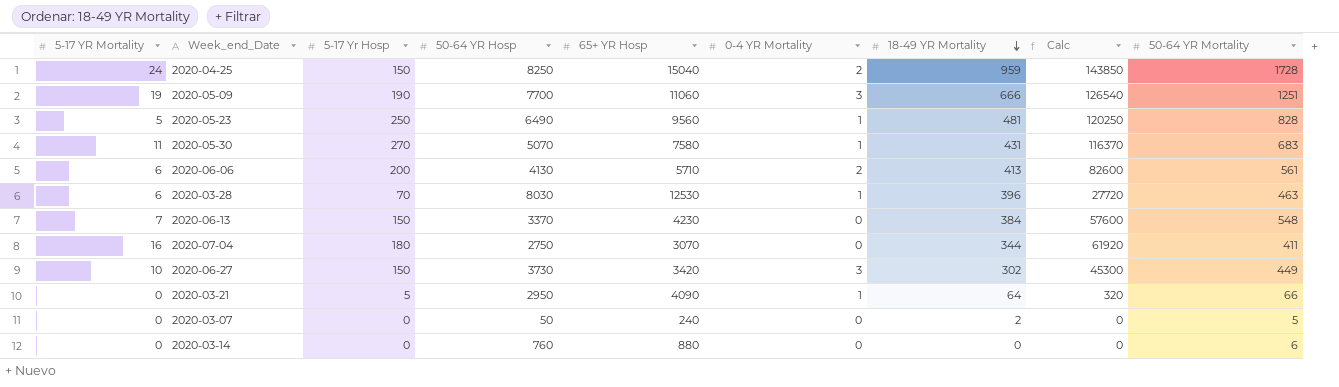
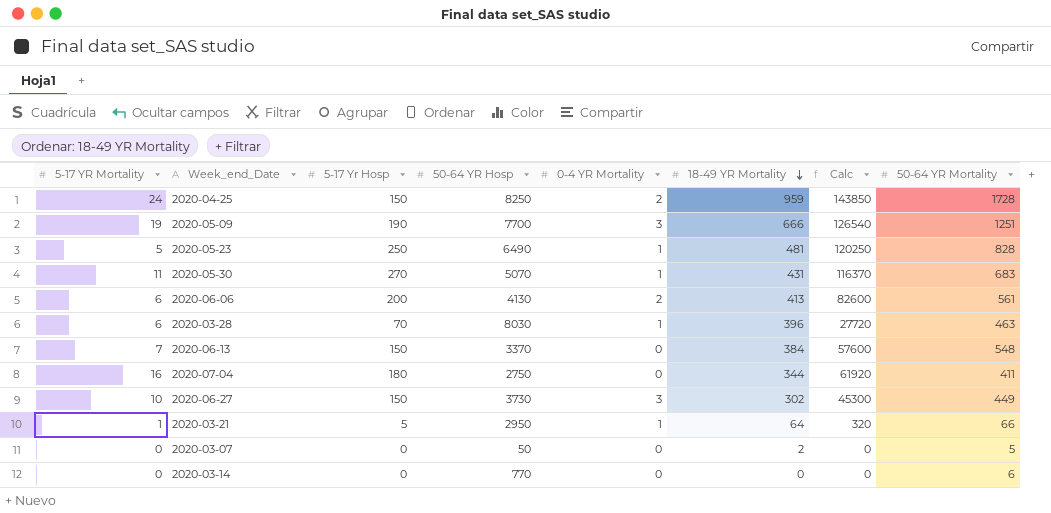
column 65+ YR Hosp | position: 5 -> none
2020-03-21 | 5-17 YR Mortality: 0 -> 1
2020-03-14 | 50-64 YR Hosp: 760 -> 770

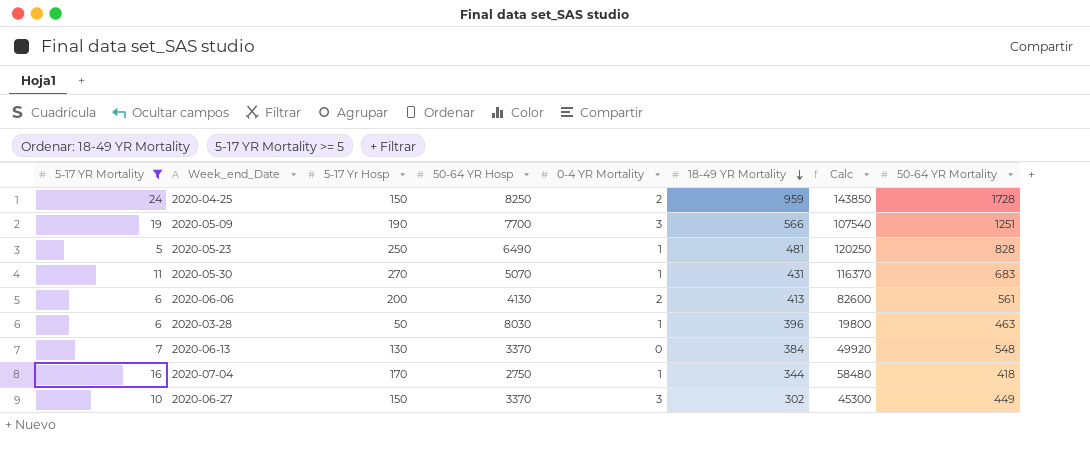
filter: none -> 5-17 YR Mortality >= 5
2020-05-09 | 18-49 YR Mortality: 666 -> 566
2020-05-09 | Calc: 126540 -> 107540
2020-03-28 | 5-17 Yr Hosp: 70 -> 50
2020-03-28 | Calc: 27720 -> 19800
2020-06-13 | 5-17 Yr Hosp: 150 -> 130
2020-06-13 | Calc: 57600 -> 49920
2020-07-04 | 5-17 Yr Hosp: 180 -> 170
2020-07-04 | 0-4 YR Mortality: 0 -> 1
2020-07-04 | Calc: 61920 -> 58480
2020-07-04 | 50-64 YR Mortality: 411 -> 418
2020-06-27 | 50-64 YR Hosp: 3730 -> 3370

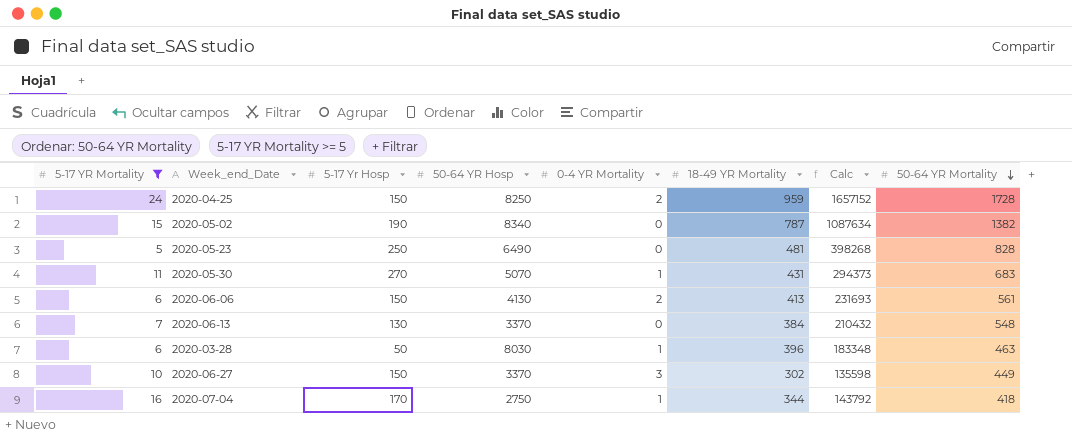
row order: 18-49 YR Mortality descending -> 50-64 YR Mortality descending
column Calc | formula: [5-17 Yr Hosp] * [18-49 YR Mortality] -> [18-49 YR Mortality] * [50-64 YR Mortality]
row 2020-05-09: 19 | 190 | 7700 | 3 | 566 | 107540 | 1251 -> none
row 2020-05-02: none -> 15 | 190 | 8340 | 0 | 787 | 1087634 | 1382
2020-05-23 | 0-4 YR Mortality: 1 -> 0
2020-06-06 | 5-17 Yr Hosp: 200 -> 150

